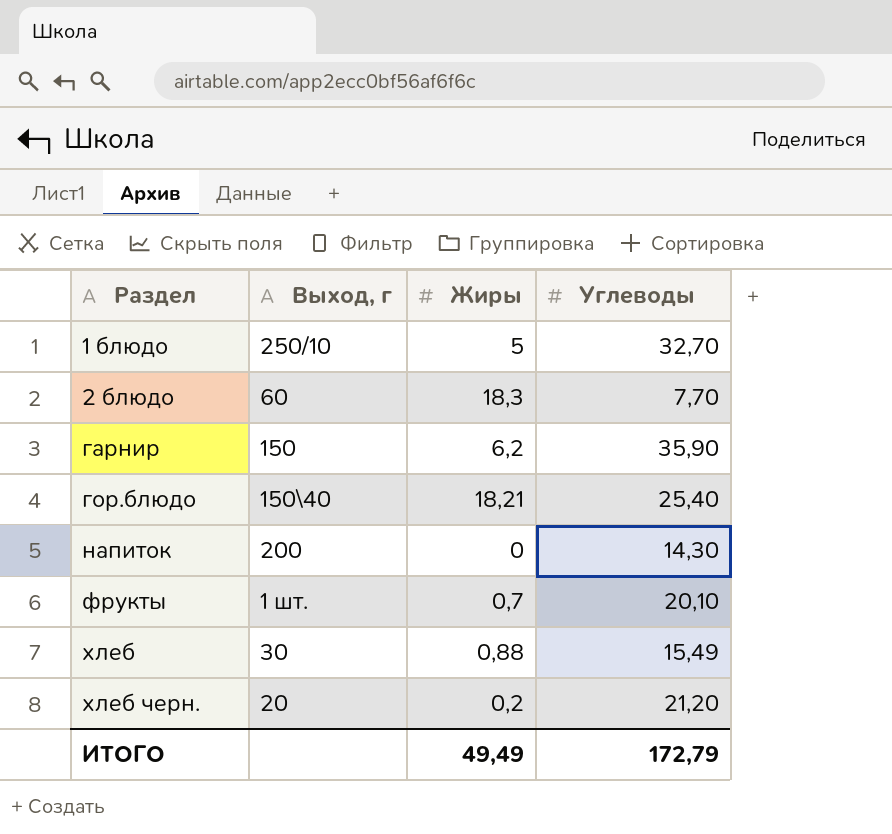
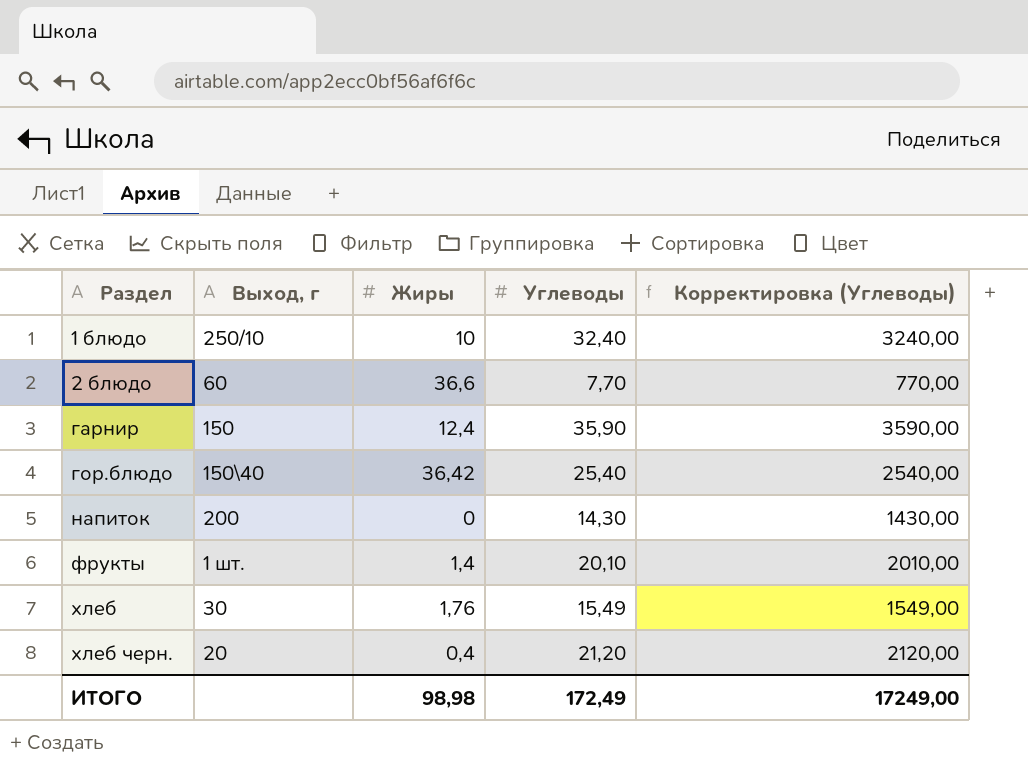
column Корректировка (Углеводы) | formula: none -> [Углеводы] * 100
1 блюдо | Жиры: 5 -> 10
1 блюдо | Углеводы: 32,70 -> 32,40
2 блюдо | Жиры: 18,3 -> 36,6
гарнир | Жиры: 6,2 -> 12,4
гор.блюдо | Жиры: 18,21 -> 36,42
фрукты | Жиры: 0,7 -> 1,4
хлеб | Жиры: 0,88 -> 1,76
хлеб черн. | Жиры: 0,2 -> 0,4
ИТОГО | Жиры: 49,49 -> 98,98
ИТОГО | Углеводы: 172,79 -> 172,49

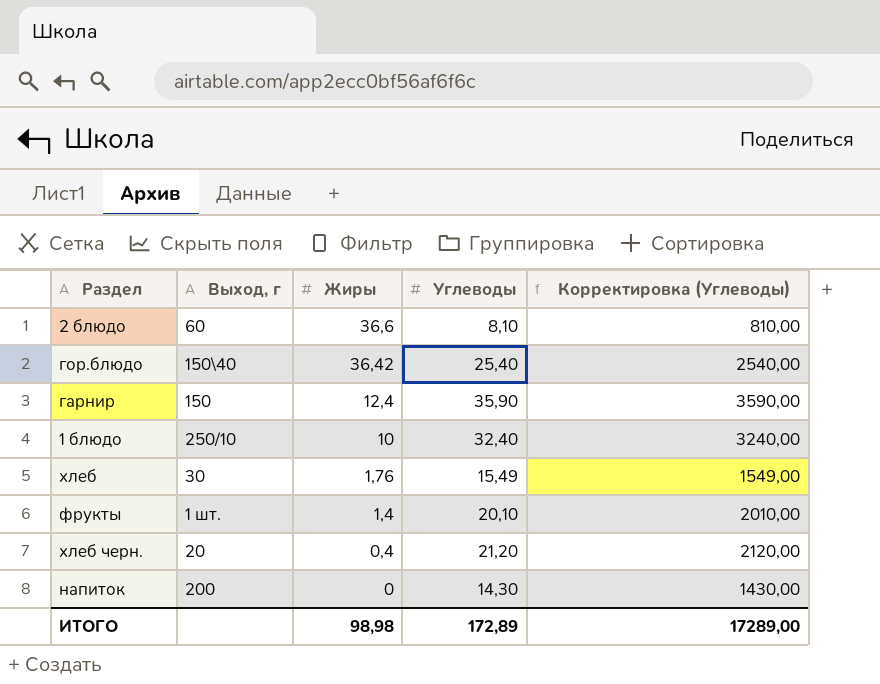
row order: Раздел ascending -> Жиры descending
2 блюдо | Углеводы: 7,70 -> 8,10
2 блюдо | Корректировка (Углеводы): 770,00 -> 810,00
ИТОГО | Углеводы: 172,49 -> 172,89
ИТОГО | Корректировка (Углеводы): 17249,00 -> 17289,00

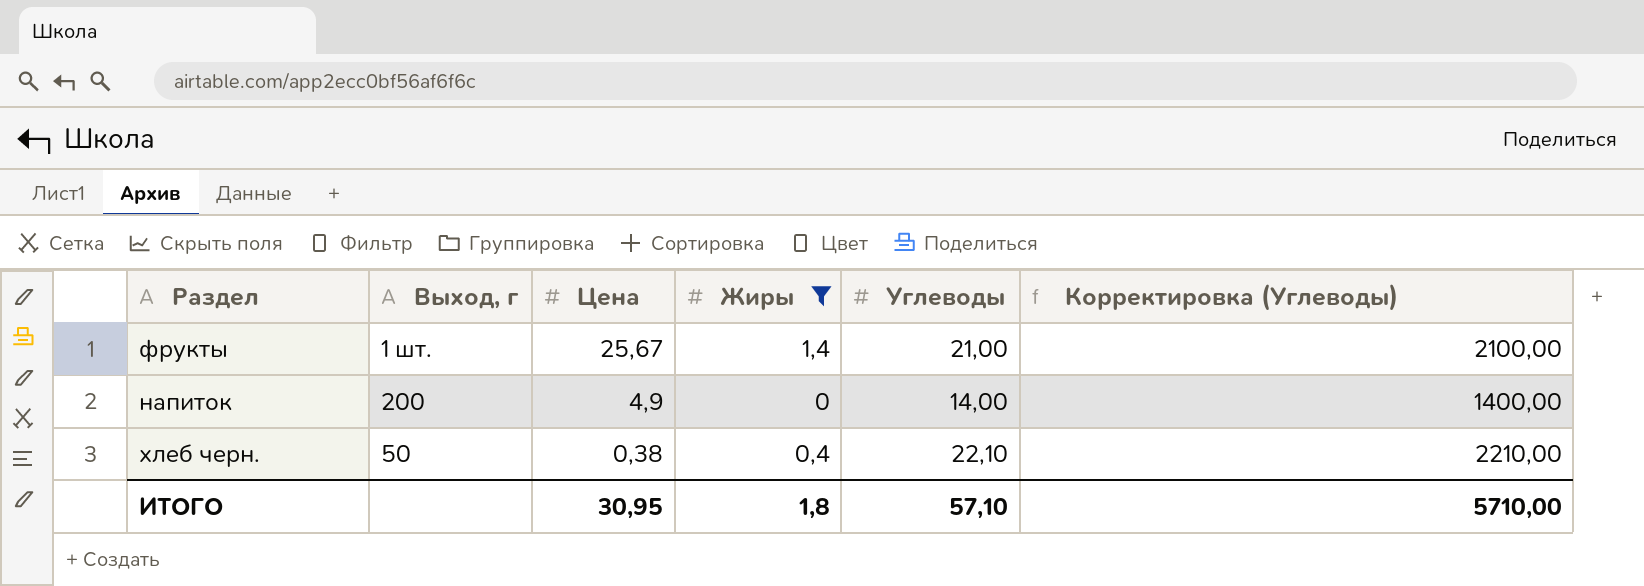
filter: none -> Жиры <= 1,4
row order: Жиры descending -> Цена descending
column Цена | position: none -> 3
фрукты | Углеводы: 20,10 -> 21,00
фрукты | Корректировка (Углеводы): 2010,00 -> 2100,00
напиток | Углеводы: 14,30 -> 14,00
напиток | Корректировка (Углеводы): 1430,00 -> 1400,00
хлеб черн. | Выход, г: 20 -> 50
хлеб черн. | Углеводы: 21,20 -> 22,10
хлеб черн. | Корректировка (Углеводы): 2120,00 -> 2210,00
ИТОГО | Жиры: 98,98 -> 1,8
ИТОГО | Углеводы: 172,89 -> 57,10
ИТОГО | Корректировка (Углеводы): 17289,00 -> 5710,00

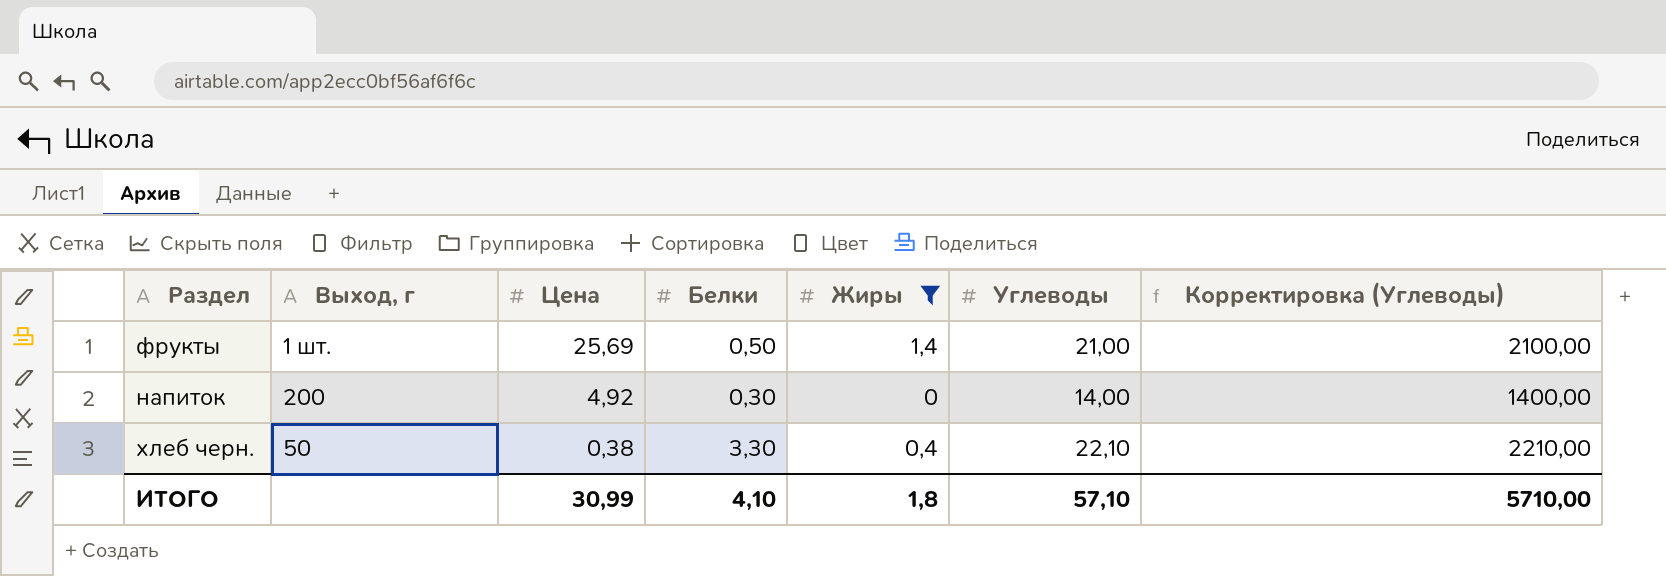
column Белки | position: none -> 4
фрукты | Цена: 25,67 -> 25,69
напиток | Цена: 4,9 -> 4,92
ИТОГО | Цена: 30,95 -> 30,99

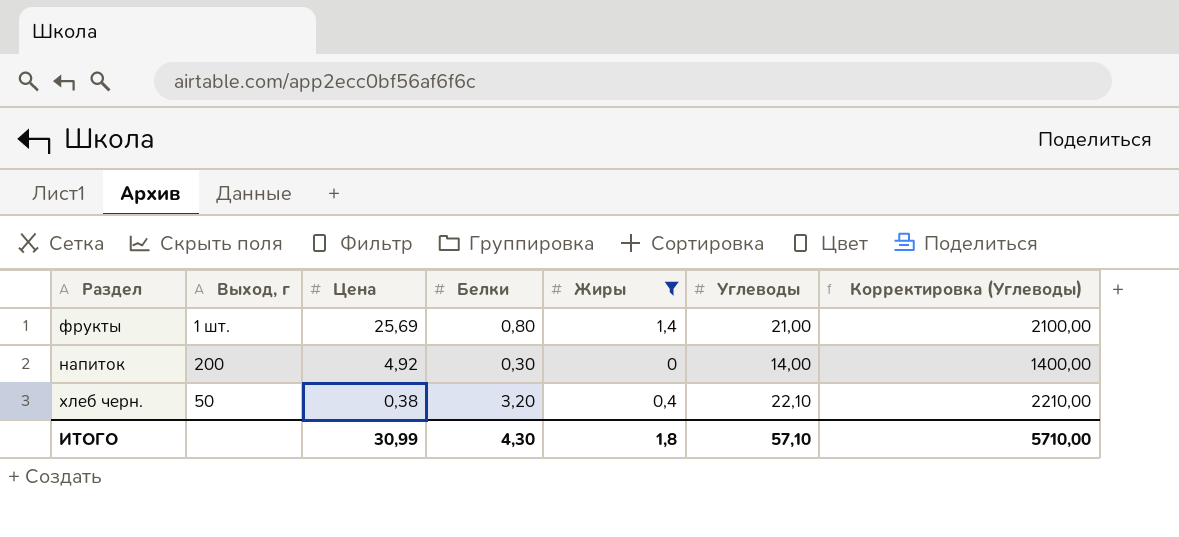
фрукты | Белки: 0,50 -> 0,80
хлеб черн. | Белки: 3,30 -> 3,20
ИТОГО | Белки: 4,10 -> 4,30

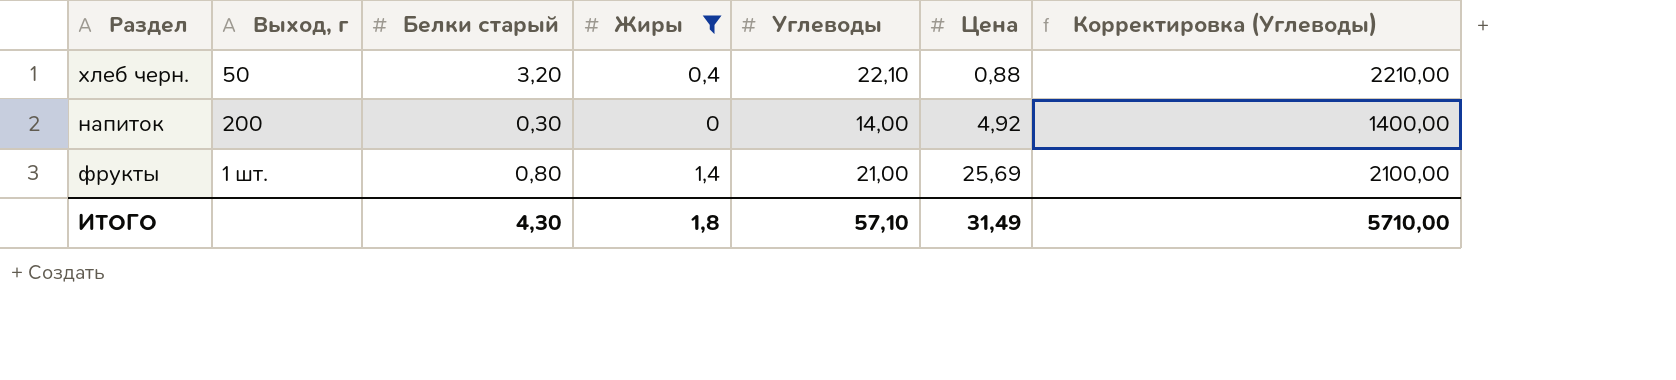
row order: Цена descending -> Цена ascending
column name: Белки -> Белки старый
column Цена | position: 3 -> 6
хлеб черн. | Цена: 0,38 -> 0,88
ИТОГО | Цена: 30,99 -> 31,49

